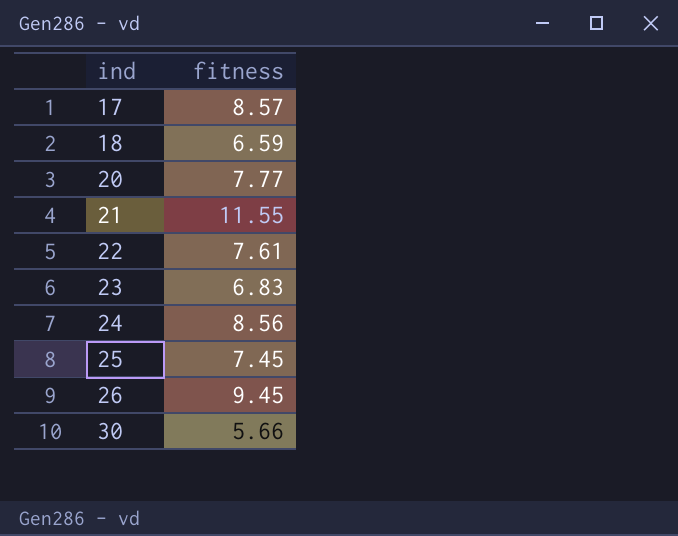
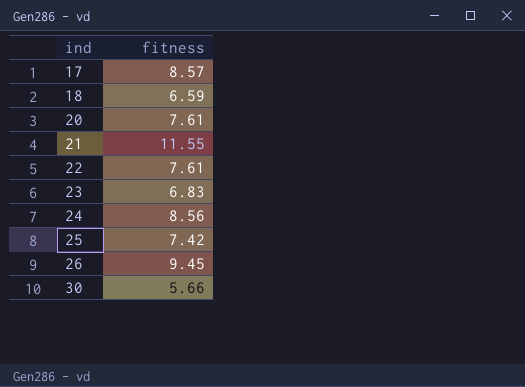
20 | fitness: 7.77 -> 7.61
25 | fitness: 7.45 -> 7.42

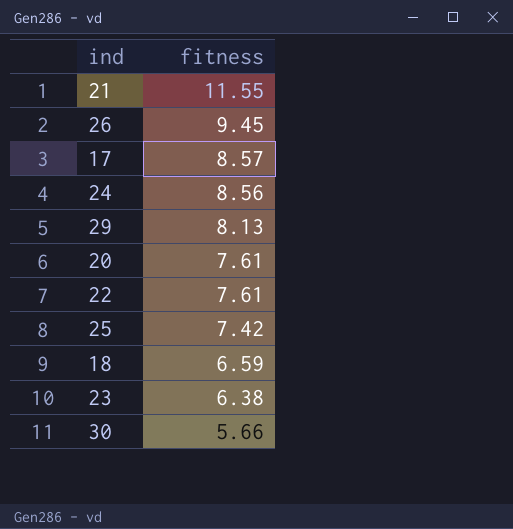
row order: ind ascending -> fitness descending
row 29: none -> 8.13
23 | fitness: 6.83 -> 6.38

